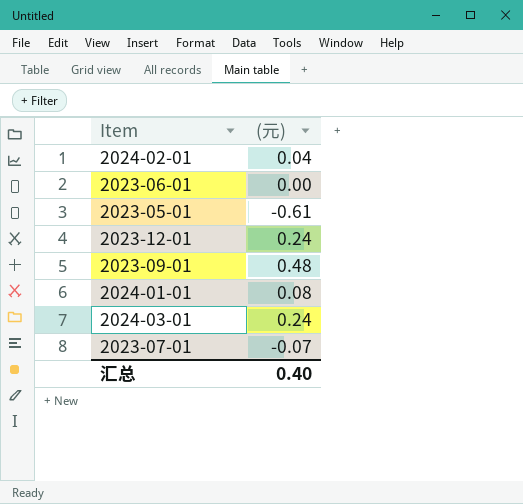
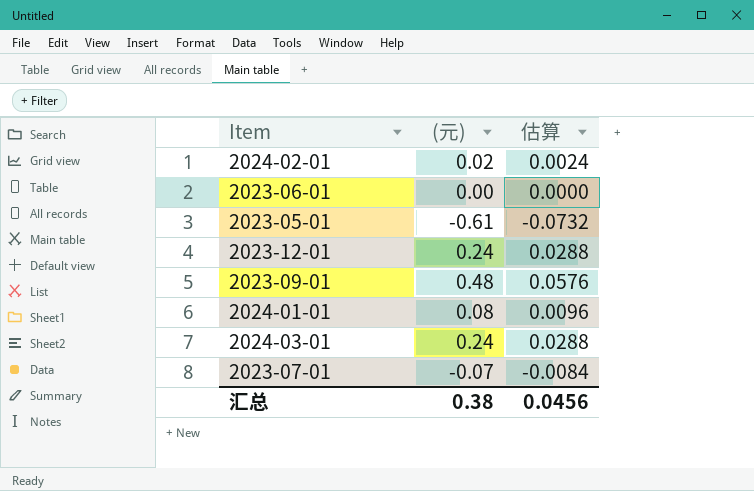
column 估算 | formula: none -> [(元)] * 0.12
2024-02-01 | (元): 0.04 -> 0.02
汇总 | (元): 0.40 -> 0.38

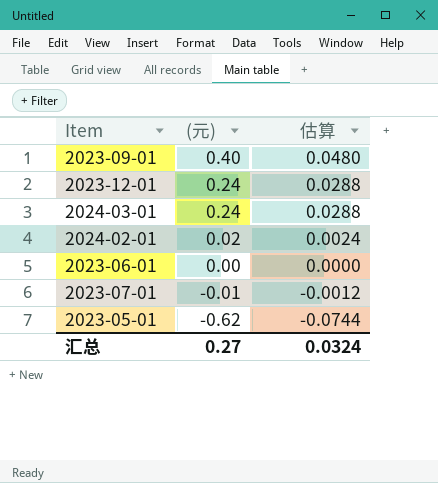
row order: none -> (元) descending
row 2024-01-01: 0.08 | 0.0096 -> none
2023-09-01 | (元): 0.48 -> 0.40
2023-09-01 | 估算: 0.0576 -> 0.0480
2023-07-01 | (元): -0.07 -> -0.01
2023-07-01 | 估算: -0.0084 -> -0.0012
2023-05-01 | (元): -0.61 -> -0.62
2023-05-01 | 估算: -0.0732 -> -0.0744
汇总 | (元): 0.38 -> 0.27
汇总 | 估算: 0.0456 -> 0.0324

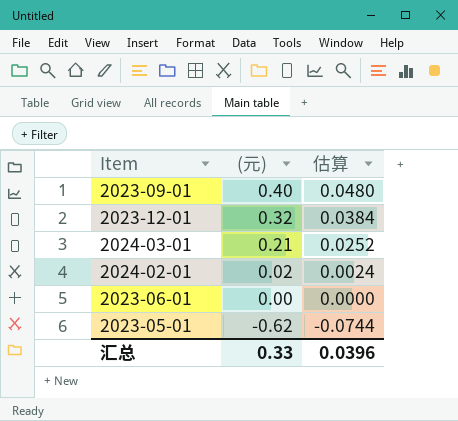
row 2023-07-01: -0.01 | -0.0012 -> none
2023-12-01 | (元): 0.24 -> 0.32
2023-12-01 | 估算: 0.0288 -> 0.0384
2024-03-01 | (元): 0.24 -> 0.21
2024-03-01 | 估算: 0.0288 -> 0.0252
汇总 | (元): 0.27 -> 0.33
汇总 | 估算: 0.0324 -> 0.0396

